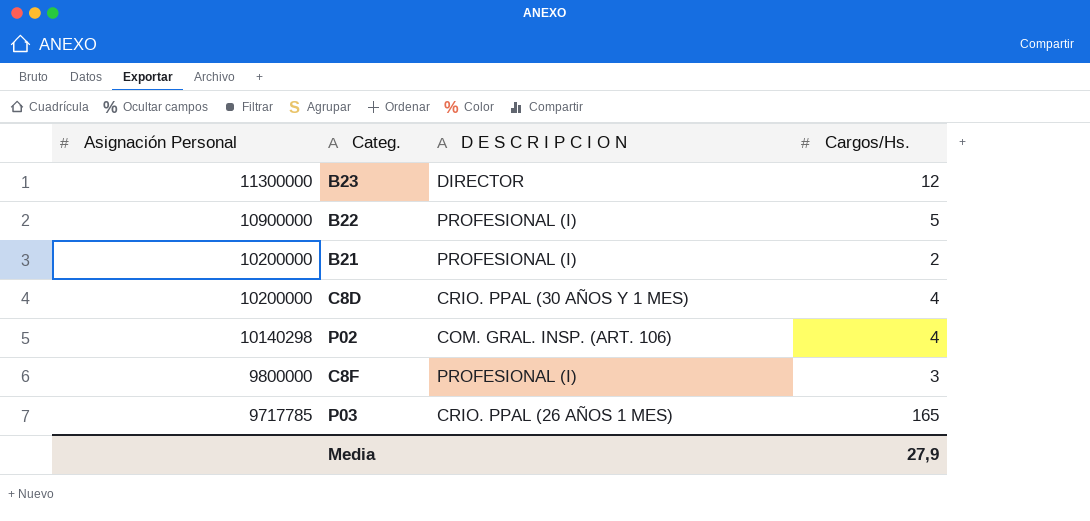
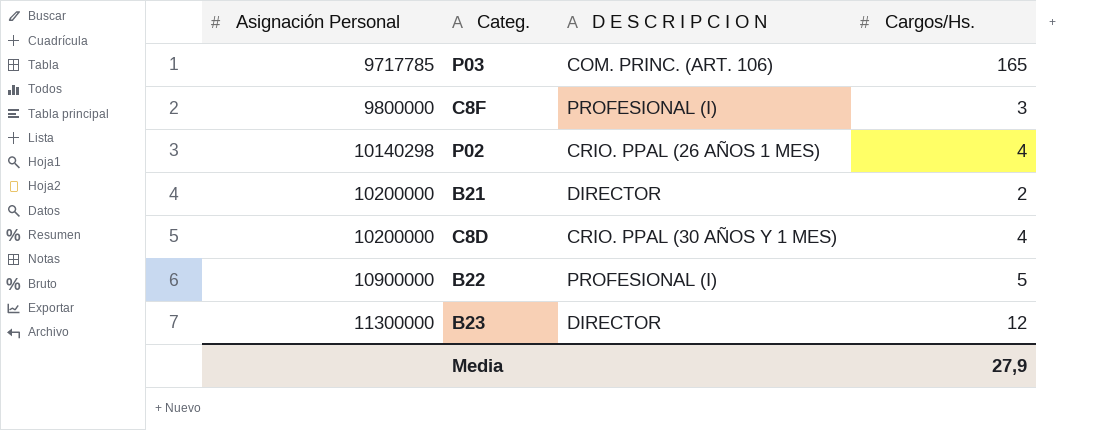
row order: Asignación Personal descending -> Asignación Personal ascending
P03 | D E S C R I P C I O N: CRIO. PPAL (26 AÑOS 1 MES) -> COM. PRINC. (ART. 106)
P02 | D E S C R I P C I O N: COM. GRAL. INSP. (ART. 106) -> CRIO. PPAL (26 AÑOS 1 MES)
B21 | D E S C R I P C I O N: PROFESIONAL (I) -> DIRECTOR

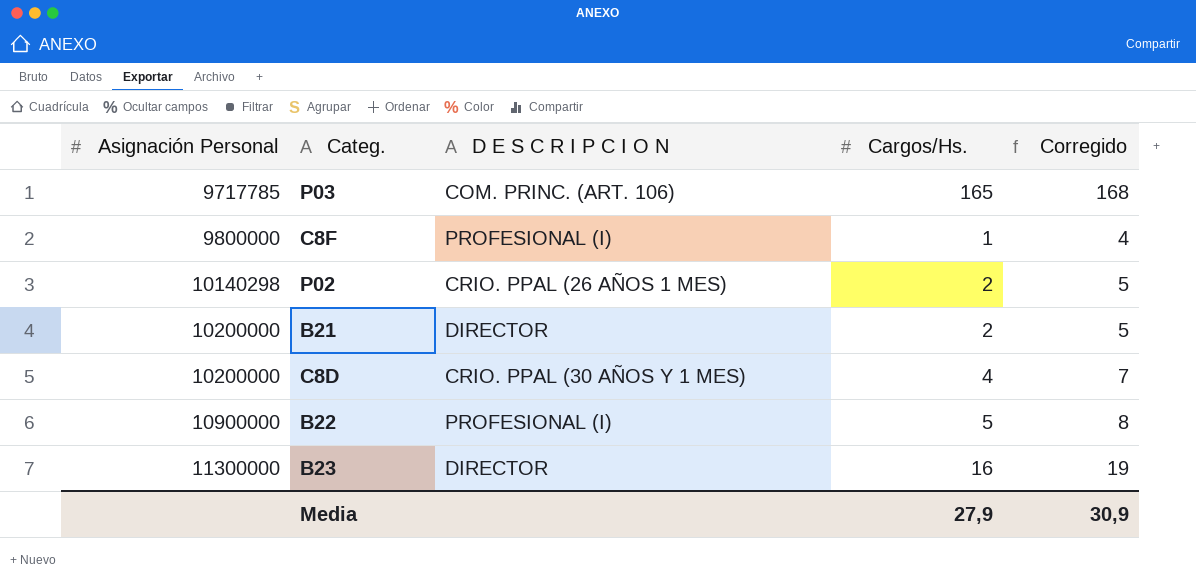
column Corregido | formula: none -> [Cargos/Hs.] + 3
C8F | Cargos/Hs.: 3 -> 1
P02 | Cargos/Hs.: 4 -> 2
B23 | Cargos/Hs.: 12 -> 16

